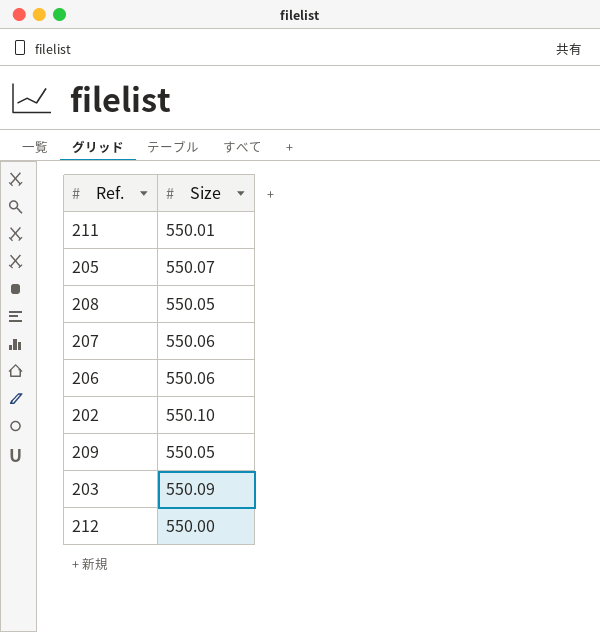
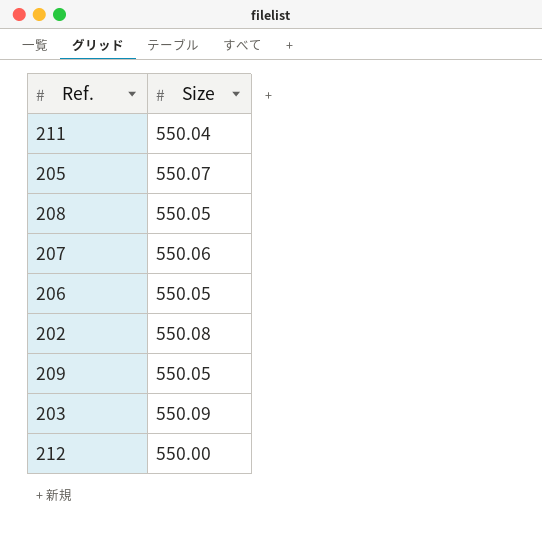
211 | Size: 550.01 -> 550.04
206 | Size: 550.06 -> 550.05
202 | Size: 550.10 -> 550.08

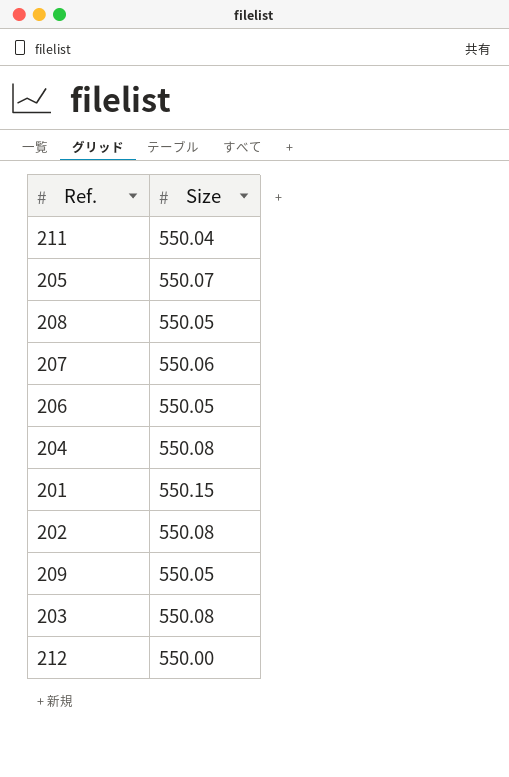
row 204: none -> 550.08
row 201: none -> 550.15
203 | Size: 550.09 -> 550.08

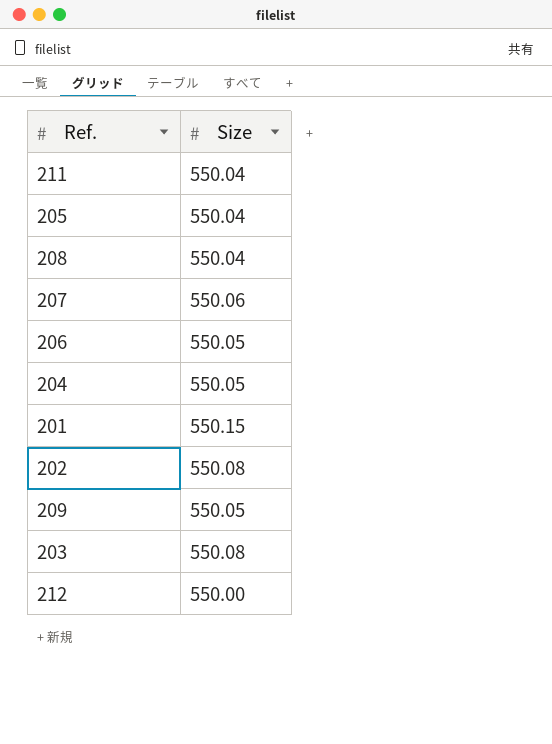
205 | Size: 550.07 -> 550.04
208 | Size: 550.05 -> 550.04
204 | Size: 550.08 -> 550.05

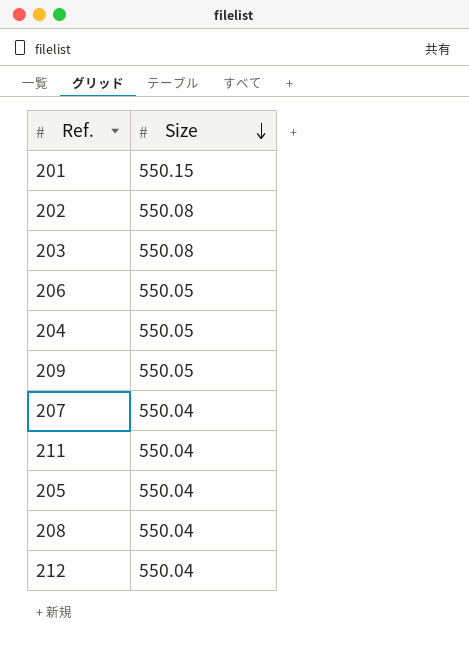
row order: none -> Size descending
207 | Size: 550.06 -> 550.04
212 | Size: 550.00 -> 550.04

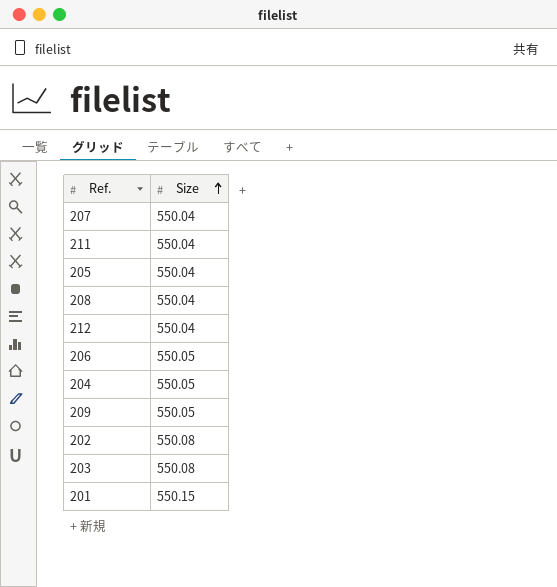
row order: Size descending -> Size ascending

